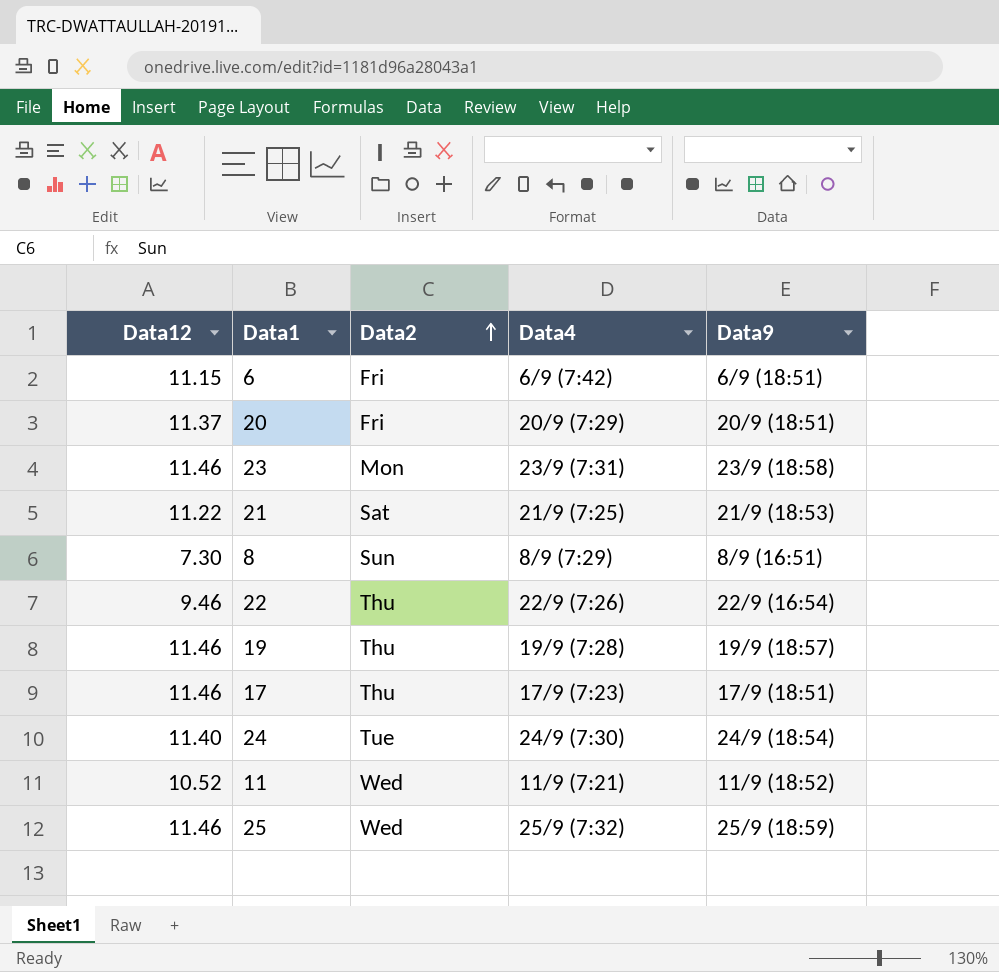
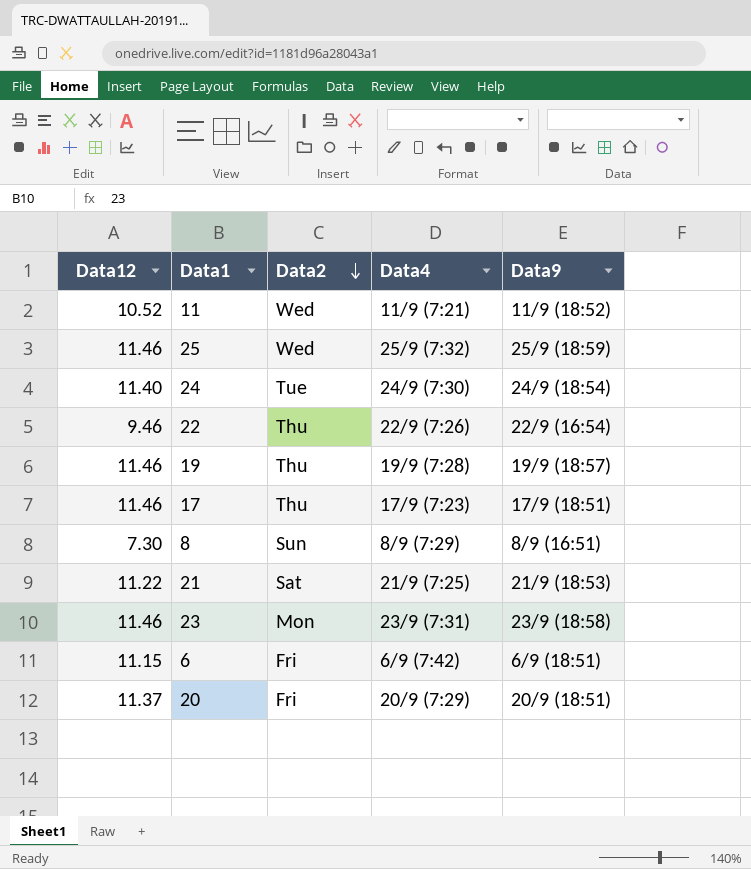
row order: Data2 ascending -> Data2 descending

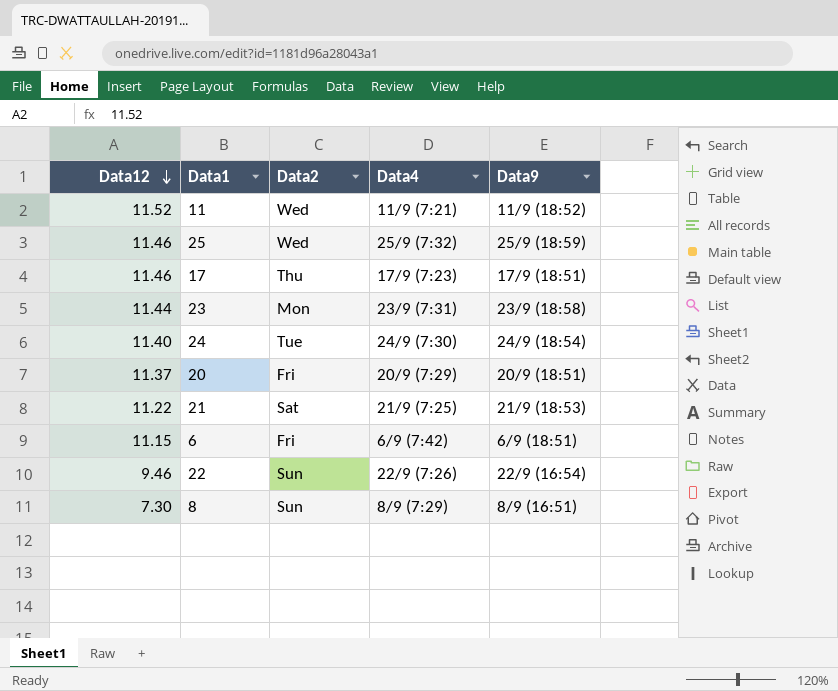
row order: Data2 descending -> Data12 descending
row 19: 11.46 | Thu | 19/9 (7:28) | 19/9 (18:57) -> none
11 | Data12: 10.52 -> 11.52
23 | Data12: 11.46 -> 11.44
22 | Data2: Thu -> Sun

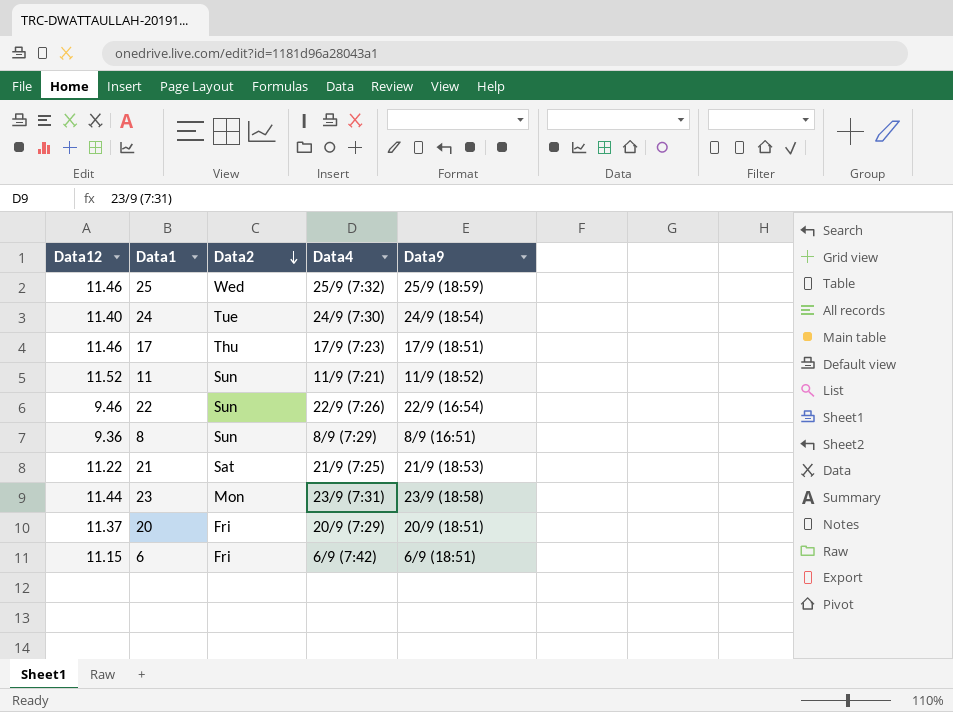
row order: Data12 descending -> Data2 descending
11 | Data2: Wed -> Sun
8 | Data12: 7.30 -> 9.36

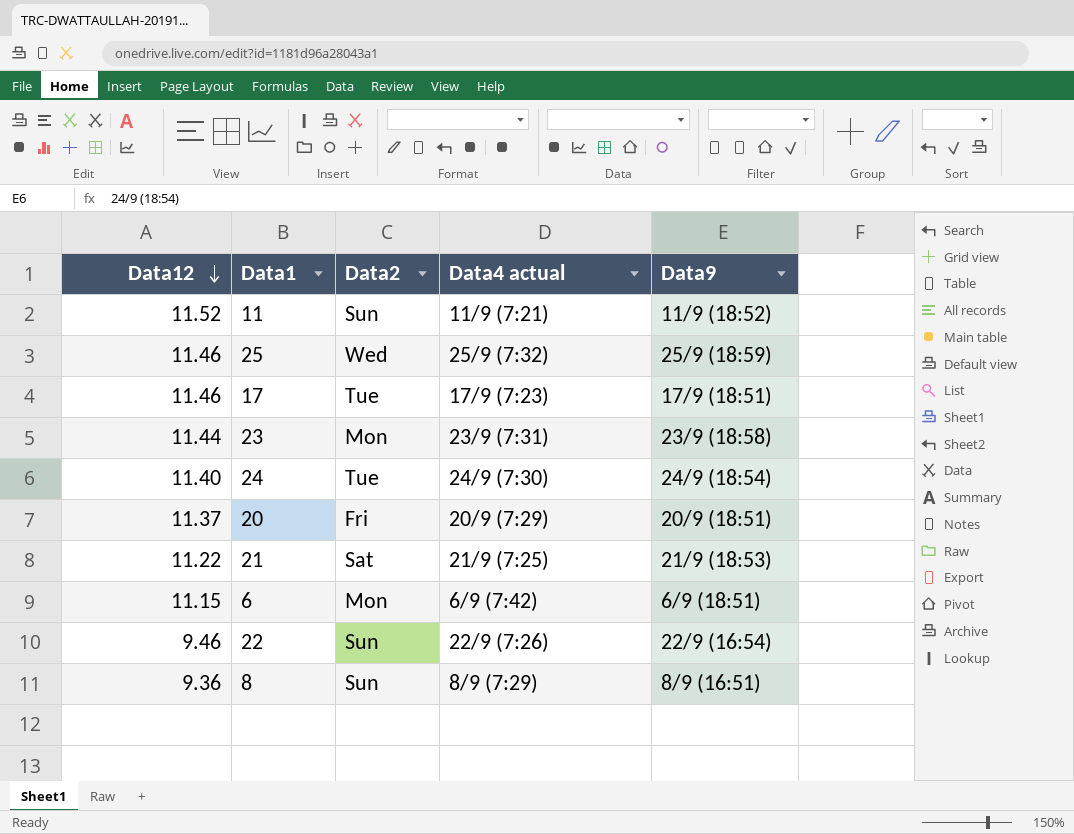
row order: Data2 descending -> Data12 descending
column name: Data4 -> Data4 actual
17 | Data2: Thu -> Tue
6 | Data2: Fri -> Mon

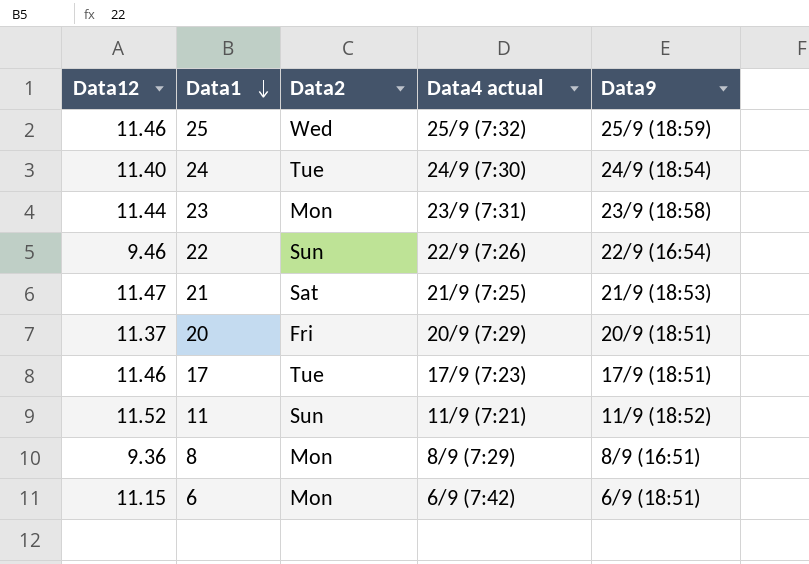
row order: Data12 descending -> Data1 descending
21 | Data12: 11.22 -> 11.47
8 | Data2: Sun -> Mon

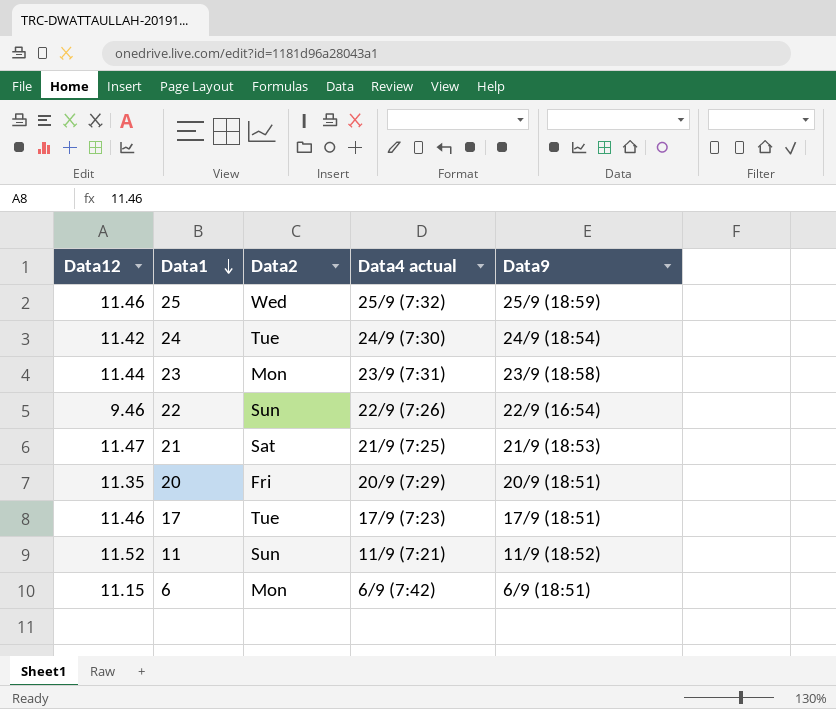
row 8: 9.36 | Mon | 8/9 (7:29) | 8/9 (16:51) -> none
24 | Data12: 11.40 -> 11.42
20 | Data12: 11.37 -> 11.35

